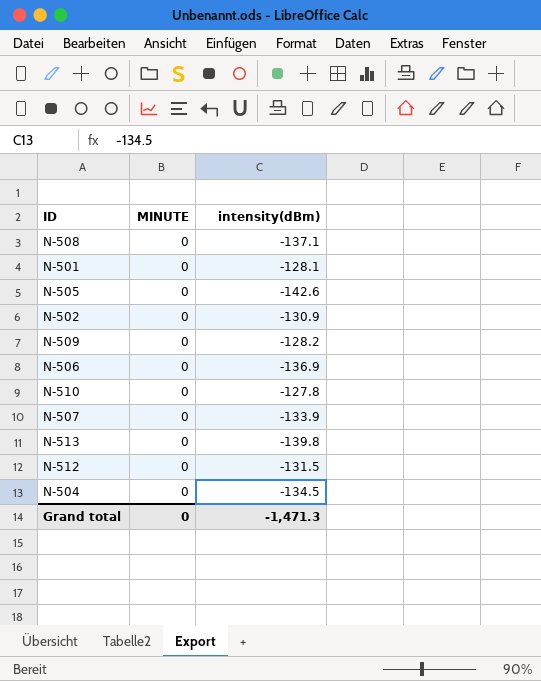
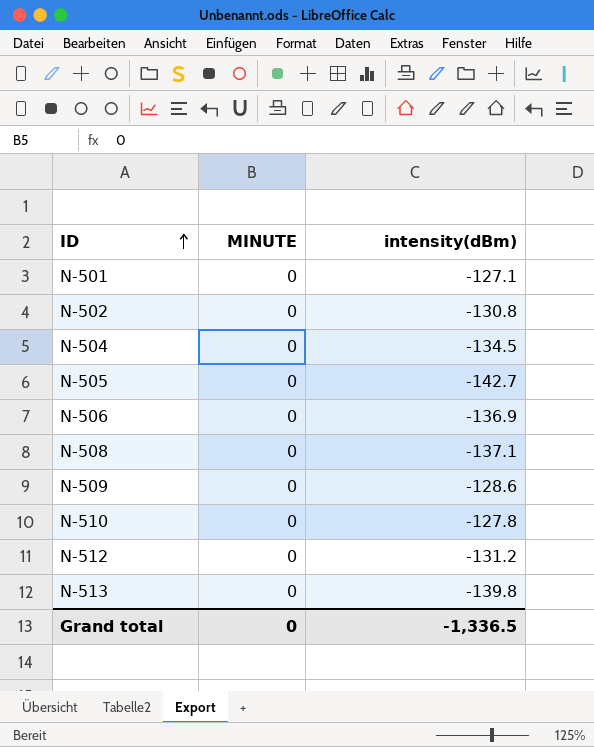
row order: none -> ID ascending
row N-507: 0 | -133.9 -> none
N-501 | intensity(dBm): -128.1 -> -127.1
N-502 | intensity(dBm): -130.9 -> -130.8
N-505 | intensity(dBm): -142.6 -> -142.7
N-509 | intensity(dBm): -128.2 -> -128.6
N-512 | intensity(dBm): -131.5 -> -131.2
Grand total | intensity(dBm): -1,471.3 -> -1,336.5

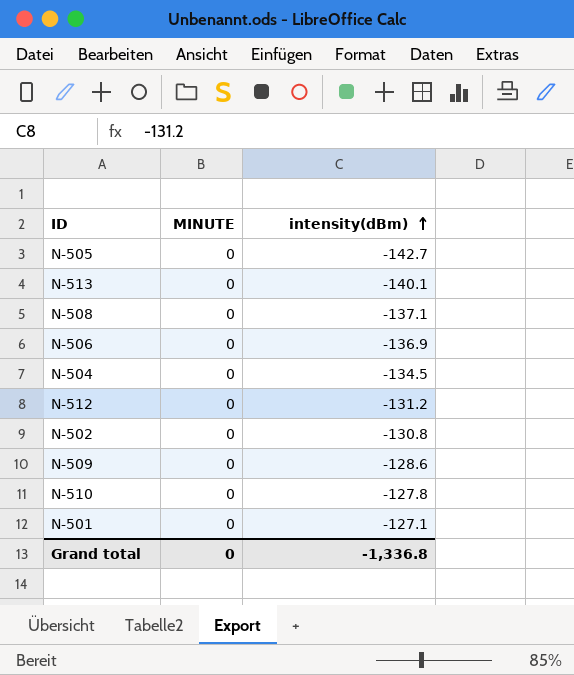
row order: ID ascending -> intensity(dBm) ascending
N-513 | intensity(dBm): -139.8 -> -140.1
Grand total | intensity(dBm): -1,336.5 -> -1,336.8

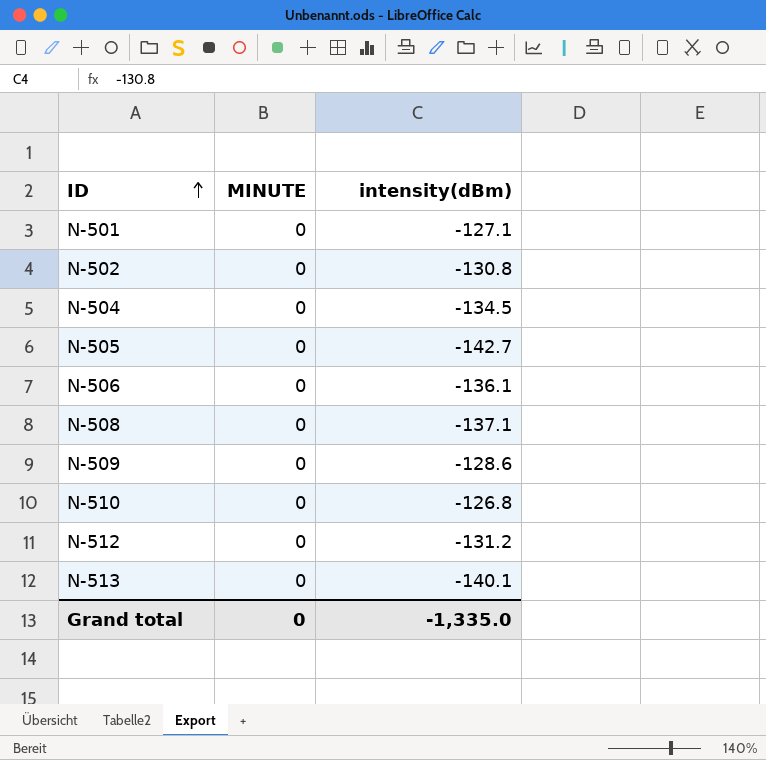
row order: intensity(dBm) ascending -> ID ascending
N-506 | intensity(dBm): -136.9 -> -136.1
N-510 | intensity(dBm): -127.8 -> -126.8
Grand total | intensity(dBm): -1,336.8 -> -1,335.0

